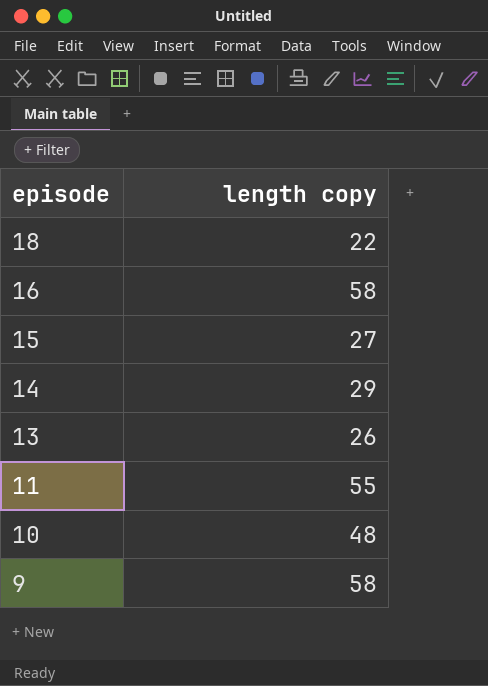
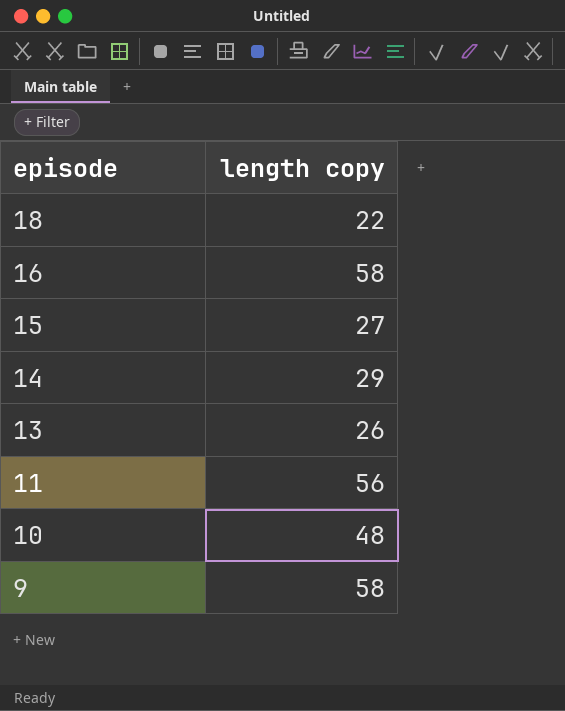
11 | length copy: 55 -> 56

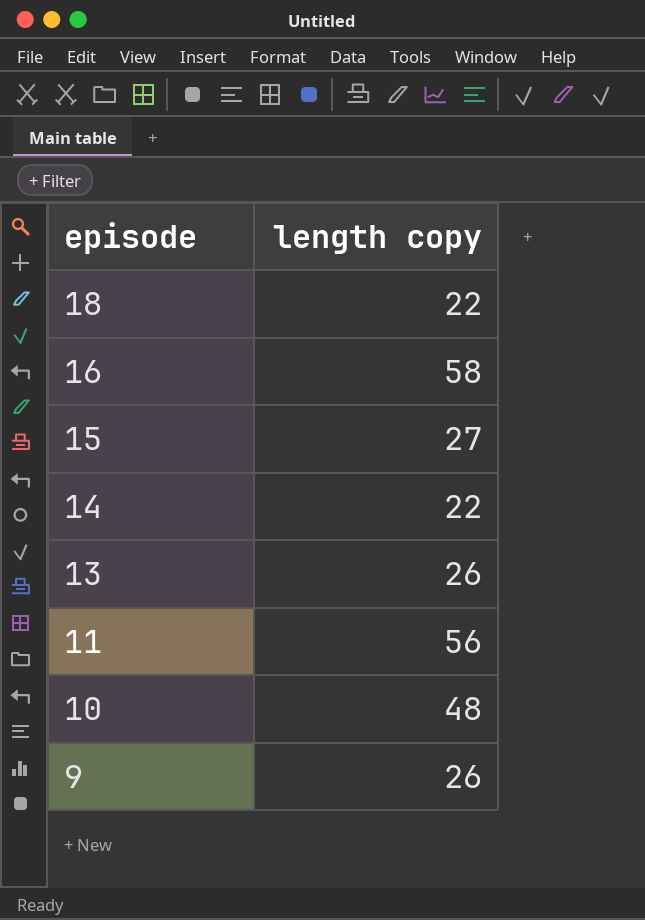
14 | length copy: 29 -> 22
9 | length copy: 58 -> 26

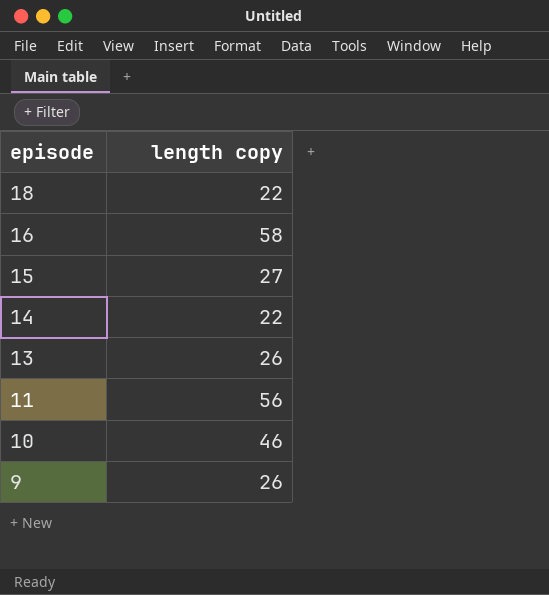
10 | length copy: 48 -> 46

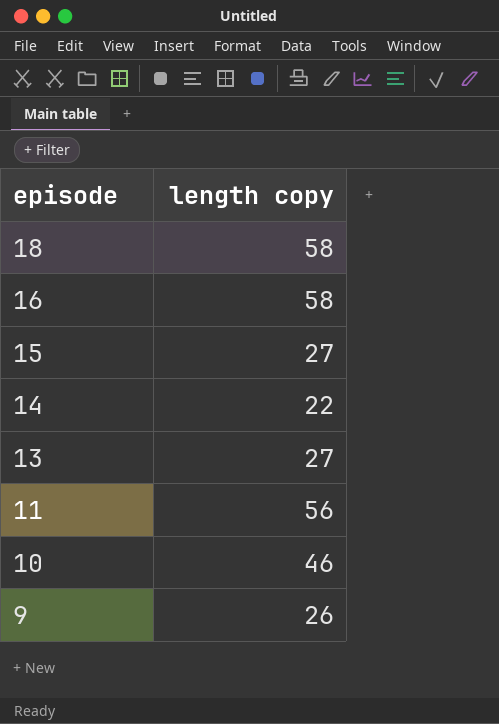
18 | length copy: 22 -> 58
13 | length copy: 26 -> 27

